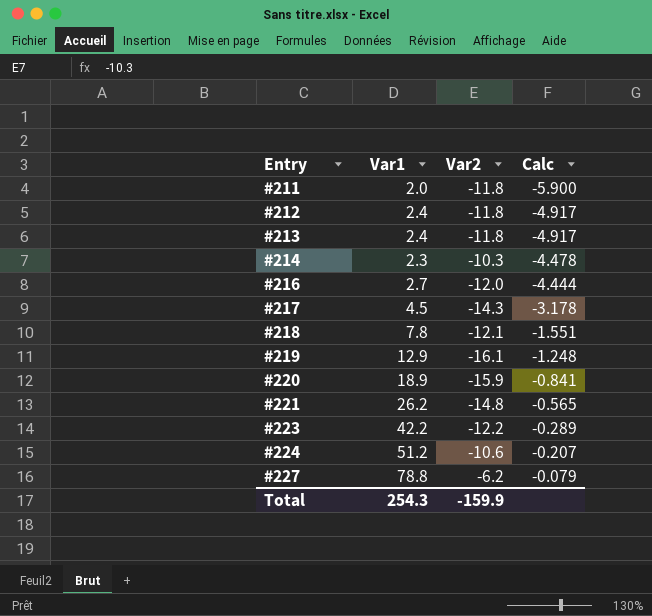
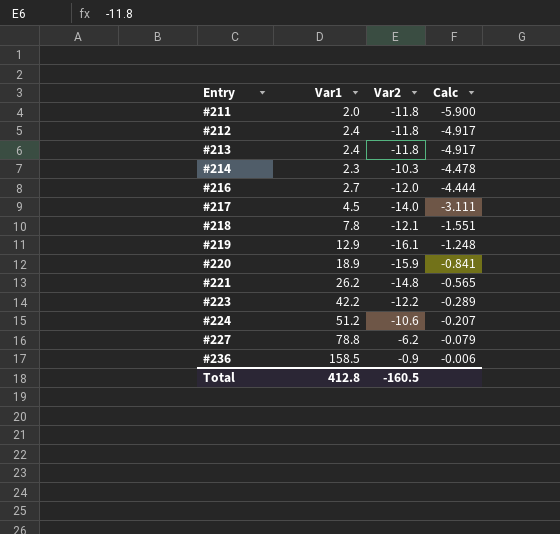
#217 | Var2: -14.3 -> -14.0
#217 | Calc: -3.178 -> -3.111
row #236: none -> 158.5 | -0.9 | -0.006
Total | Var1: 254.3 -> 412.8
Total | Var2: -159.9 -> -160.5

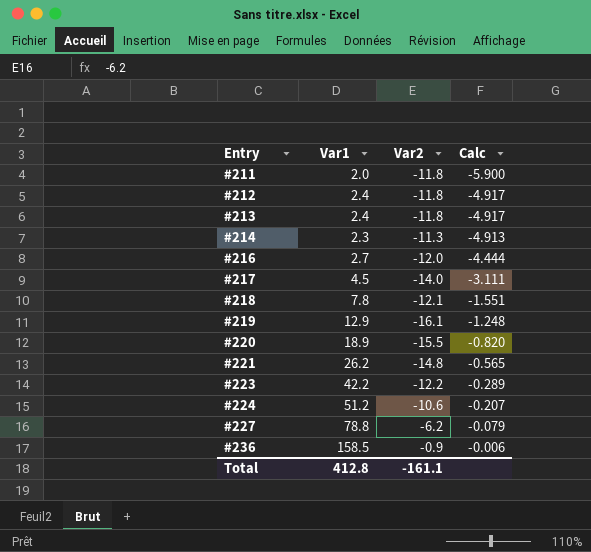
#214 | Var2: -10.3 -> -11.3
#214 | Calc: -4.478 -> -4.913
#220 | Var2: -15.9 -> -15.5
#220 | Calc: -0.841 -> -0.820
Total | Var2: -160.5 -> -161.1

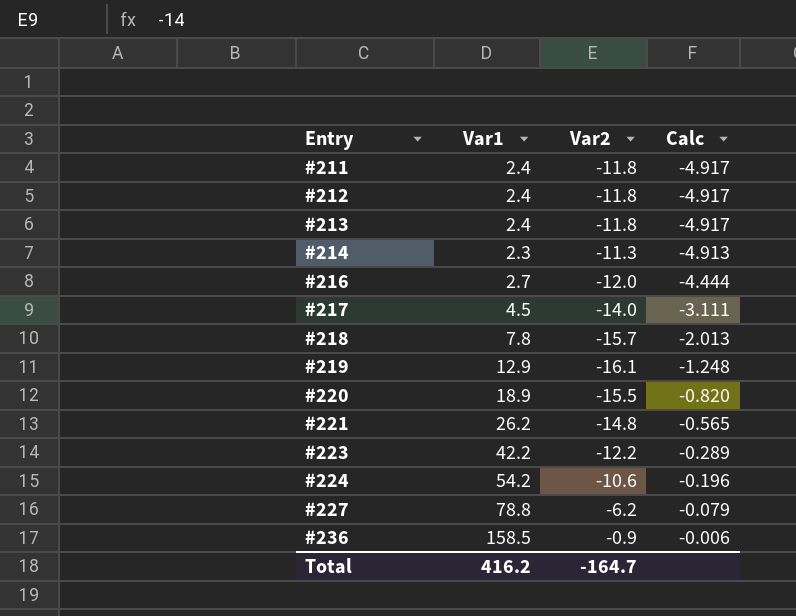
#211 | Var1: 2.0 -> 2.4
#211 | Calc: -5.900 -> -4.917
#218 | Var2: -12.1 -> -15.7
#218 | Calc: -1.551 -> -2.013
#224 | Var1: 51.2 -> 54.2
#224 | Calc: -0.207 -> -0.196
Total | Var1: 412.8 -> 416.2
Total | Var2: -161.1 -> -164.7

